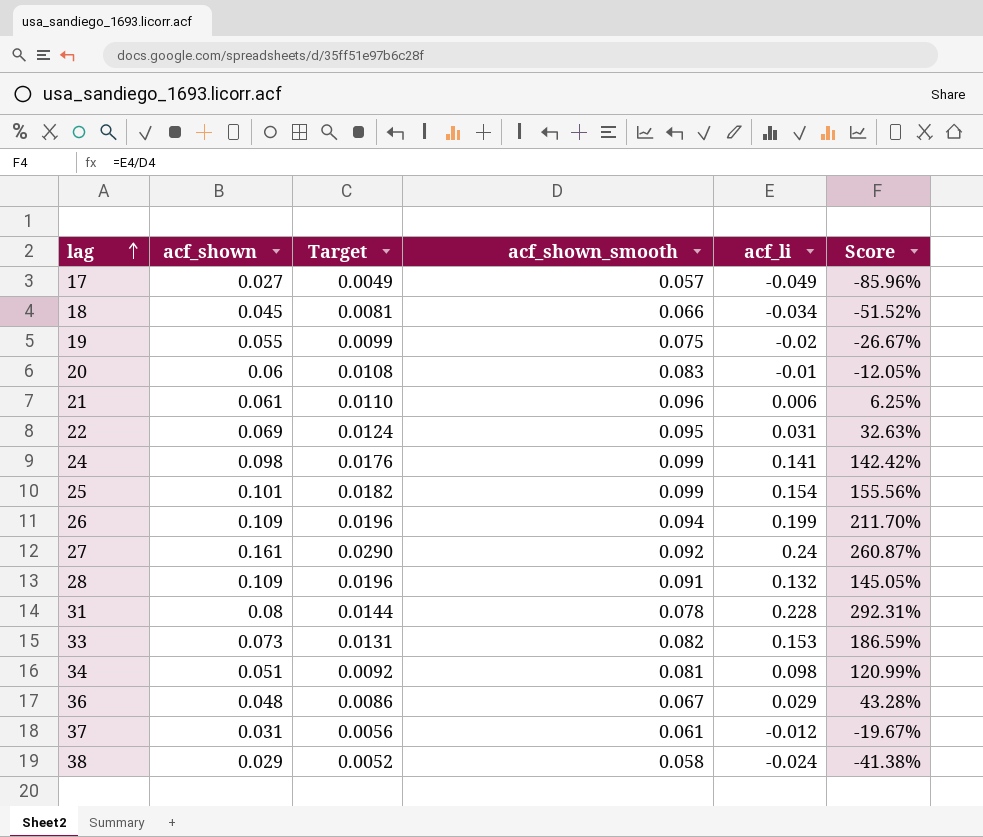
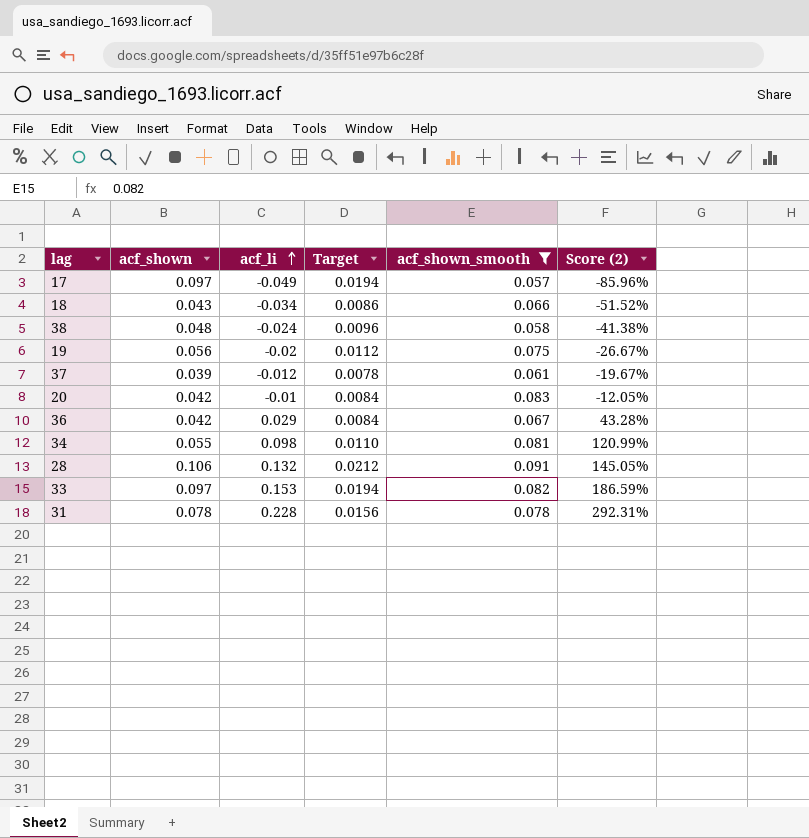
filter: none -> acf_shown_smooth <= 0.091
row order: lag ascending -> acf_li ascending
column acf_li | position: 5 -> 3
column Target | formula: [acf_shown] * 0.18 -> [acf_shown] * 0.2
column name: Score -> Score (2)
17 | acf_shown: 0.027 -> 0.097
18 | acf_shown: 0.045 -> 0.043
38 | acf_shown: 0.029 -> 0.048
19 | acf_shown: 0.055 -> 0.056
37 | acf_shown: 0.031 -> 0.039
20 | acf_shown: 0.06 -> 0.042
36 | acf_shown: 0.048 -> 0.042
34 | acf_shown: 0.051 -> 0.055
28 | acf_shown: 0.109 -> 0.106
33 | acf_shown: 0.073 -> 0.097
31 | acf_shown: 0.08 -> 0.078

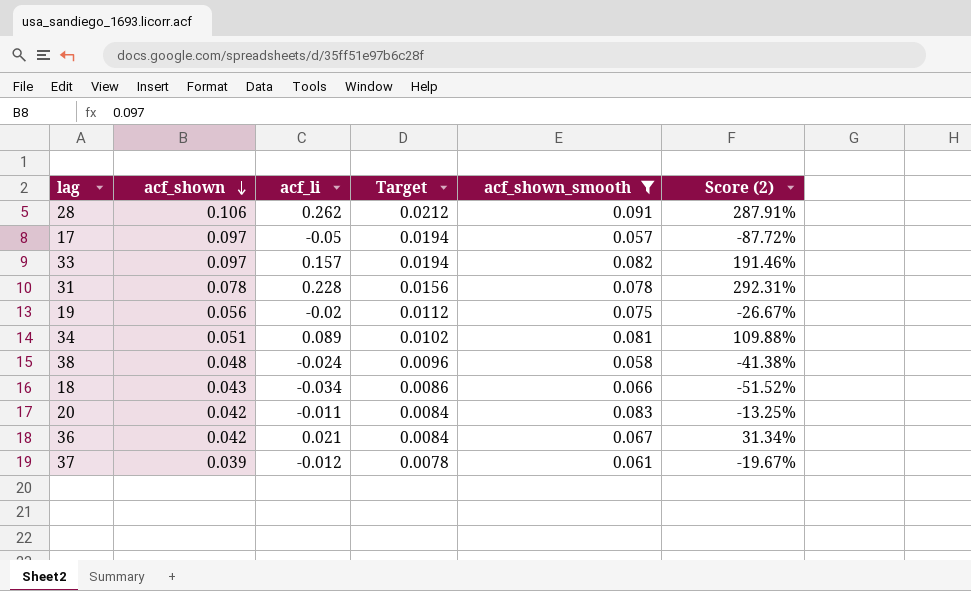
row order: acf_li ascending -> acf_shown descending
28 | acf_li: 0.132 -> 0.262
28 | Score (2): 145.05% -> 287.91%
17 | acf_li: -0.049 -> -0.05
17 | Score (2): -85.96% -> -87.72%
33 | acf_li: 0.153 -> 0.157
33 | Score (2): 186.59% -> 191.46%
34 | acf_shown: 0.055 -> 0.051
34 | acf_li: 0.098 -> 0.089
34 | Target: 0.0110 -> 0.0102
34 | Score (2): 120.99% -> 109.88%
20 | acf_li: -0.01 -> -0.011
20 | Score (2): -12.05% -> -13.25%
36 | acf_li: 0.029 -> 0.021
36 | Score (2): 43.28% -> 31.34%

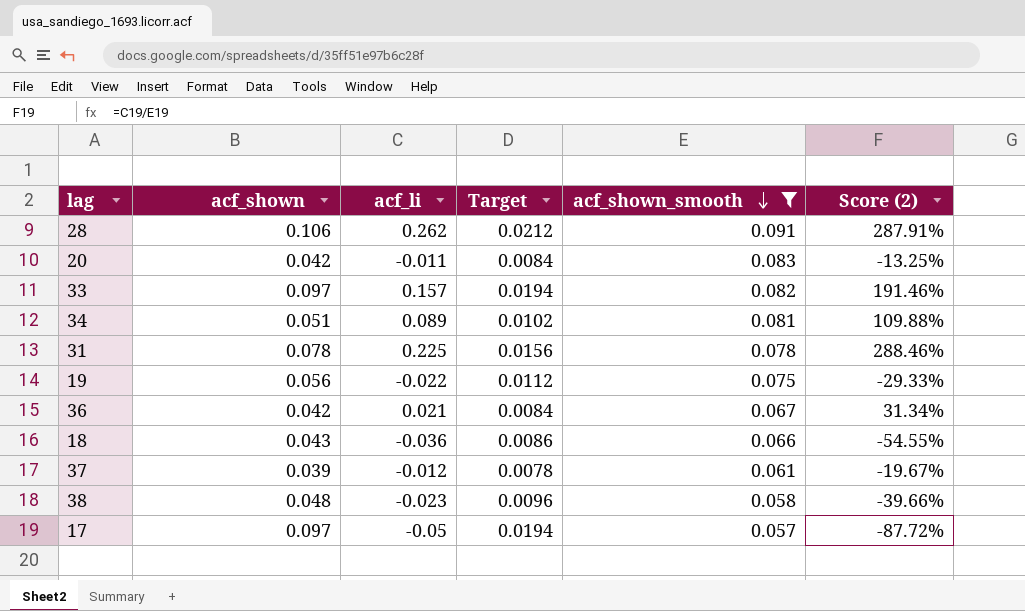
row order: acf_shown descending -> acf_shown_smooth descending
31 | acf_li: 0.228 -> 0.225
31 | Score (2): 292.31% -> 288.46%
19 | acf_li: -0.02 -> -0.022
19 | Score (2): -26.67% -> -29.33%
18 | acf_li: -0.034 -> -0.036
18 | Score (2): -51.52% -> -54.55%
38 | acf_li: -0.024 -> -0.023
38 | Score (2): -41.38% -> -39.66%

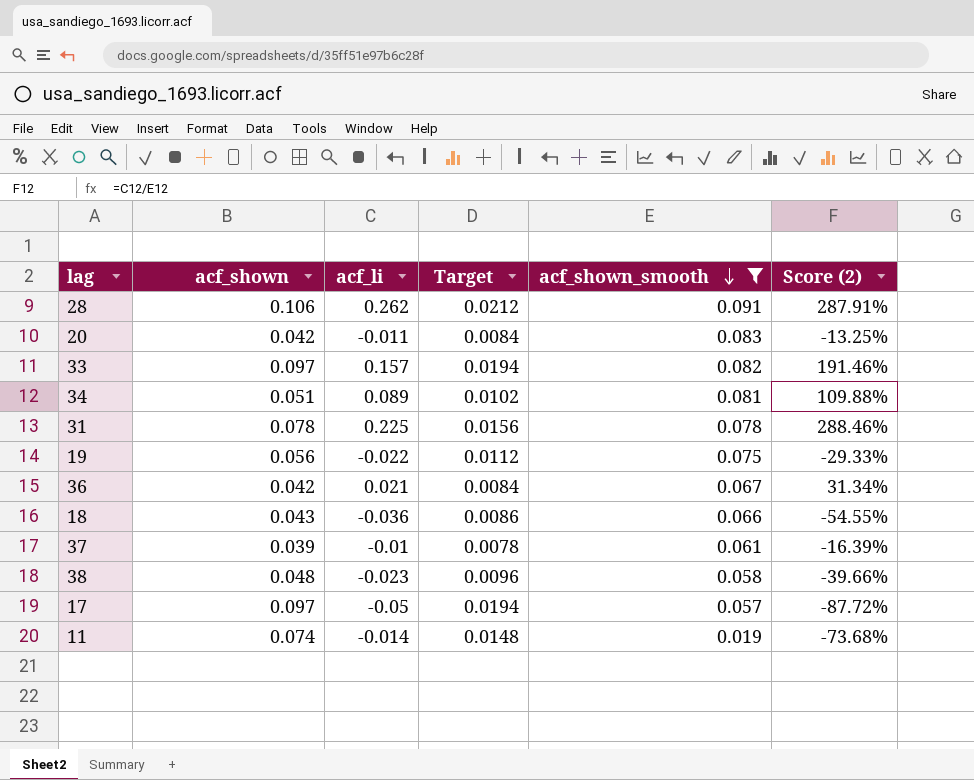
37 | acf_li: -0.012 -> -0.01
37 | Score (2): -19.67% -> -16.39%
row 11: none -> 0.074 | -0.014 | 0.0148 | 0.019 | -73.68%

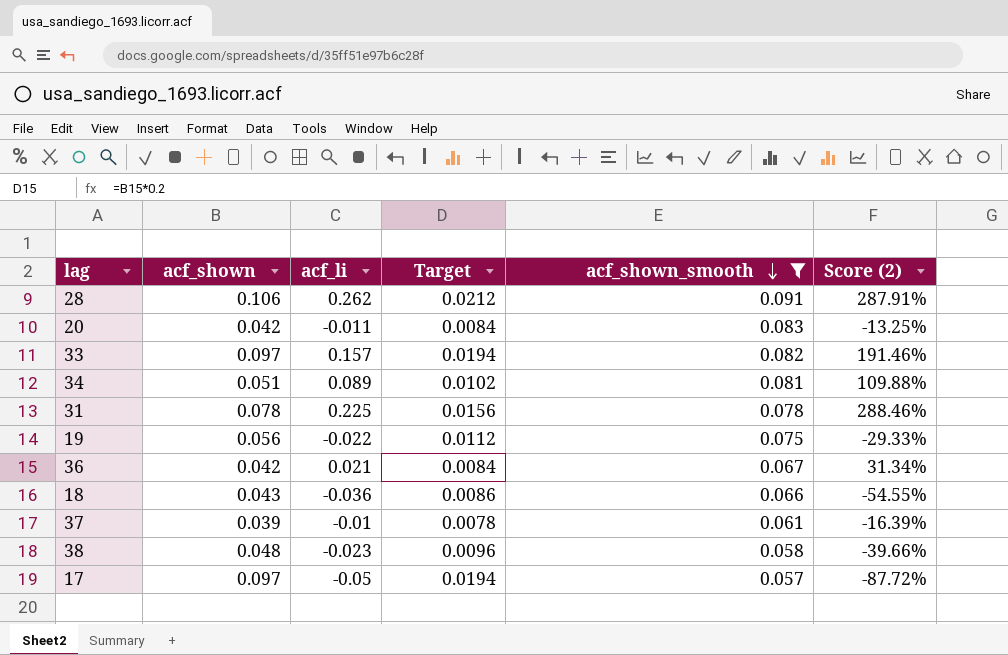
row 11: 0.074 | -0.014 | 0.0148 | 0.019 | -73.68% -> none

